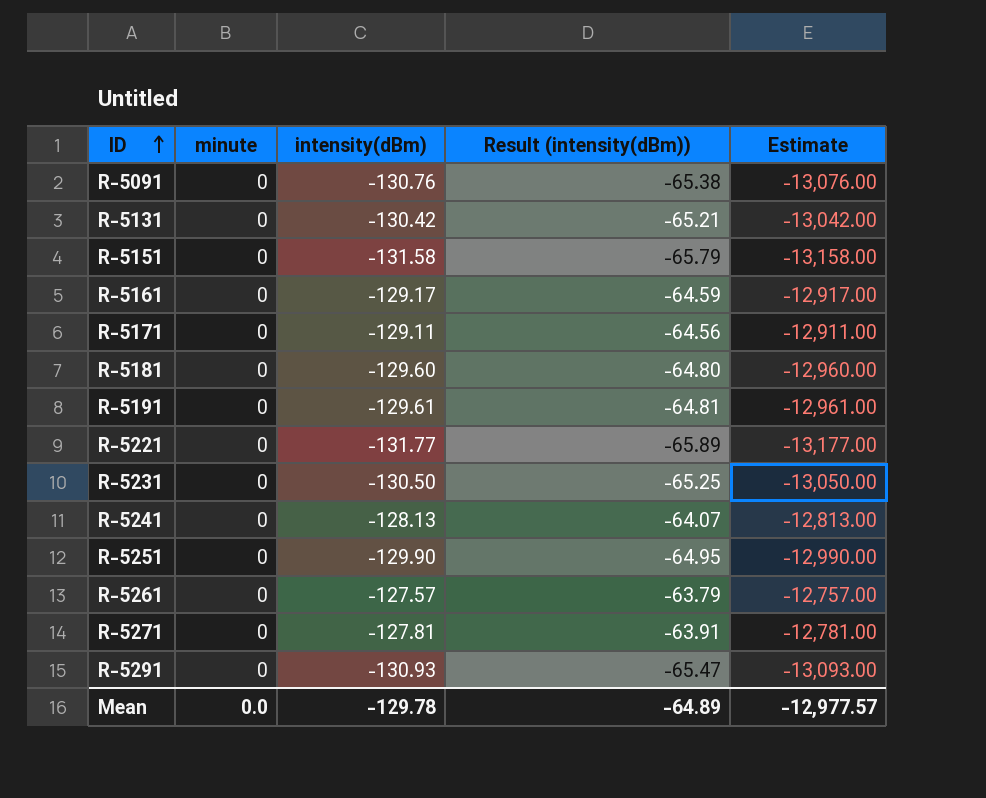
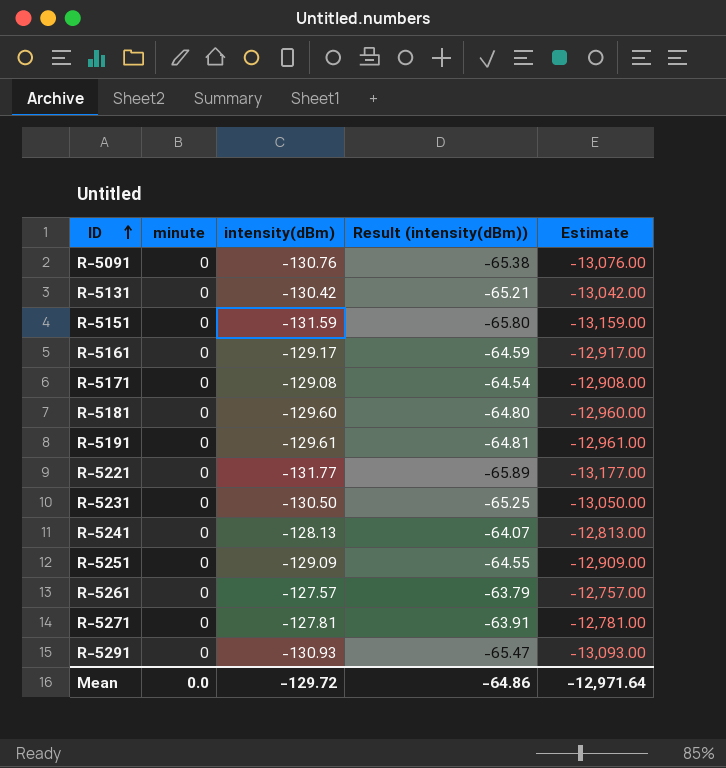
R-5151 | intensity(dBm): -131.58 -> -131.59
R-5151 | Result (intensity(dBm)): -65.79 -> -65.80
R-5151 | Estimate: -13,158.00 -> -13,159.00
R-5171 | intensity(dBm): -129.11 -> -129.08
R-5171 | Result (intensity(dBm)): -64.56 -> -64.54
R-5171 | Estimate: -12,911.00 -> -12,908.00
R-5251 | intensity(dBm): -129.90 -> -129.09
R-5251 | Result (intensity(dBm)): -64.95 -> -64.55
R-5251 | Estimate: -12,990.00 -> -12,909.00
Mean | intensity(dBm): -129.78 -> -129.72
Mean | Result (intensity(dBm)): -64.89 -> -64.86
Mean | Estimate: -12,977.57 -> -12,971.64

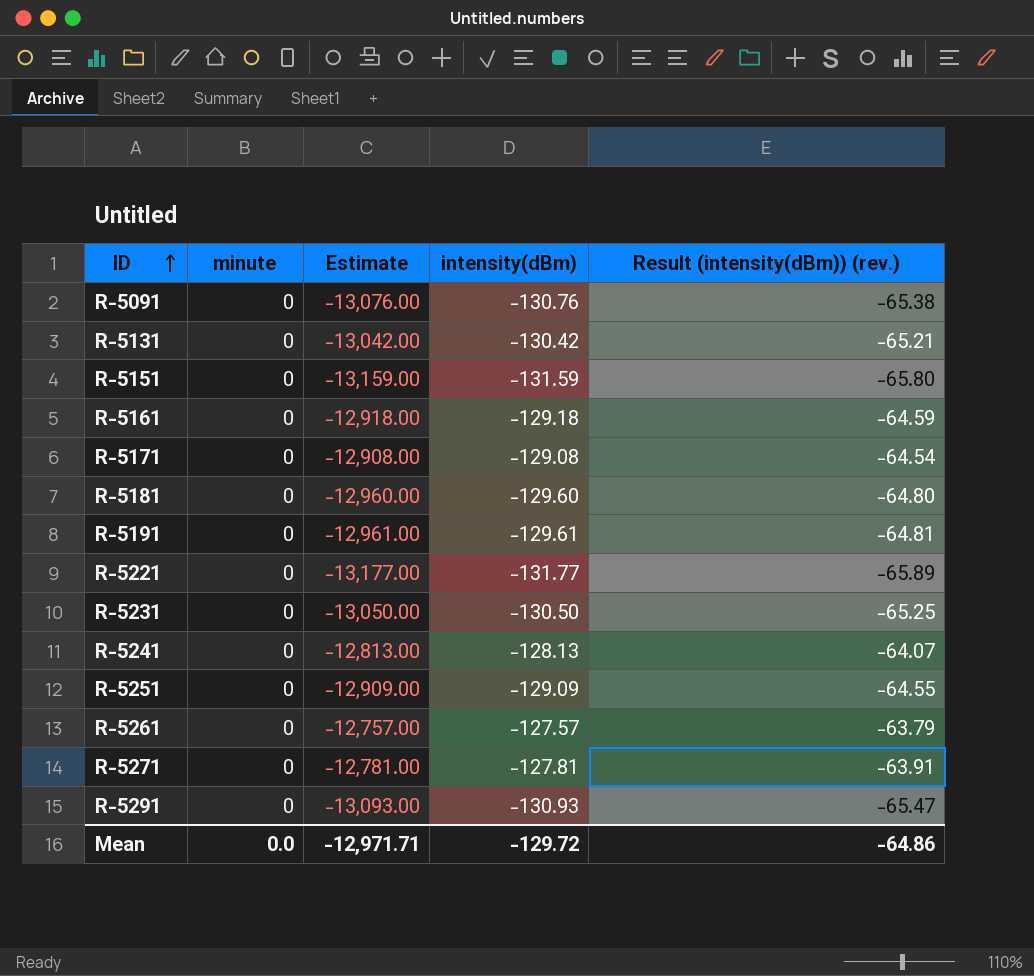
column Estimate | position: 5 -> 3
column name: Result (intensity(dBm)) -> Result (intensity(dBm)) (rev.)
R-5161 | Estimate: -12,917.00 -> -12,918.00
R-5161 | intensity(dBm): -129.17 -> -129.18
Mean | Estimate: -12,971.64 -> -12,971.71

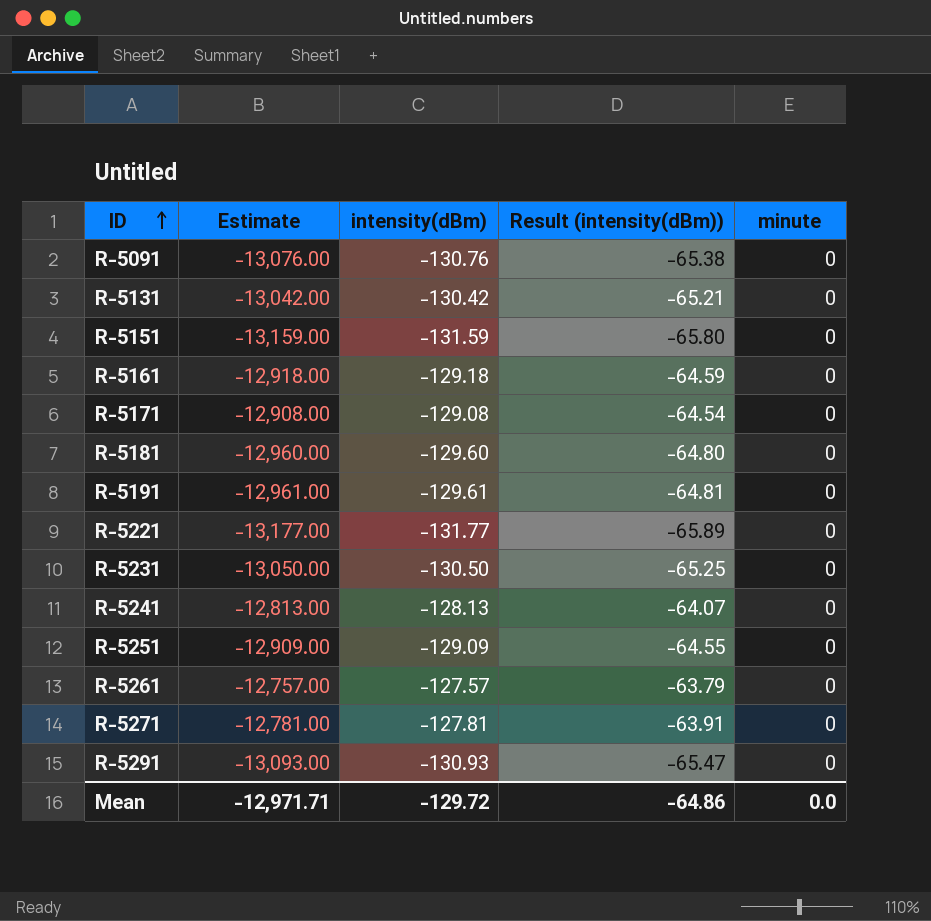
column name: Result (intensity(dBm)) (rev.) -> Result (intensity(dBm))
column minute | position: 2 -> 5

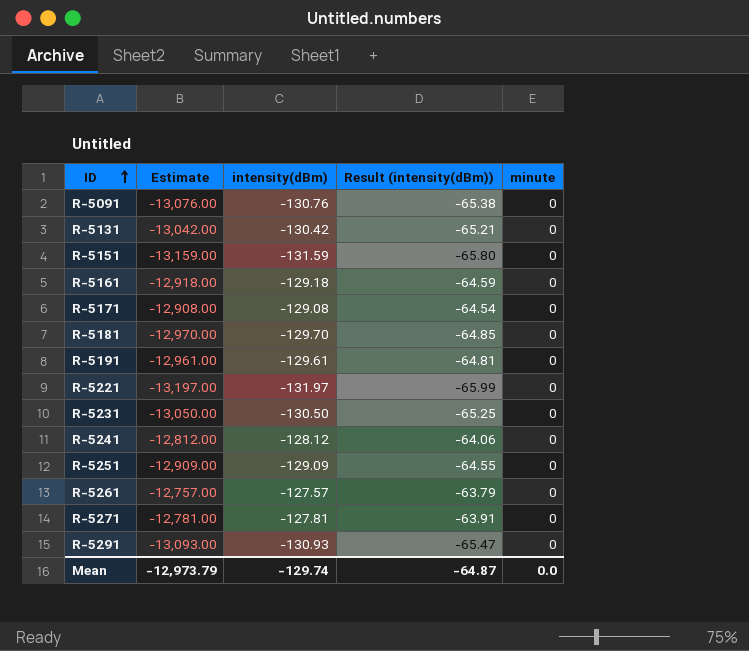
R-5181 | Estimate: -12,960.00 -> -12,970.00
R-5181 | intensity(dBm): -129.60 -> -129.70
R-5181 | Result (intensity(dBm)): -64.80 -> -64.85
R-5221 | Estimate: -13,177.00 -> -13,197.00
R-5221 | intensity(dBm): -131.77 -> -131.97
R-5221 | Result (intensity(dBm)): -65.89 -> -65.99
R-5241 | Estimate: -12,813.00 -> -12,812.00
R-5241 | intensity(dBm): -128.13 -> -128.12
R-5241 | Result (intensity(dBm)): -64.07 -> -64.06
Mean | Estimate: -12,971.71 -> -12,973.79
Mean | intensity(dBm): -129.72 -> -129.74
Mean | Result (intensity(dBm)): -64.86 -> -64.87

